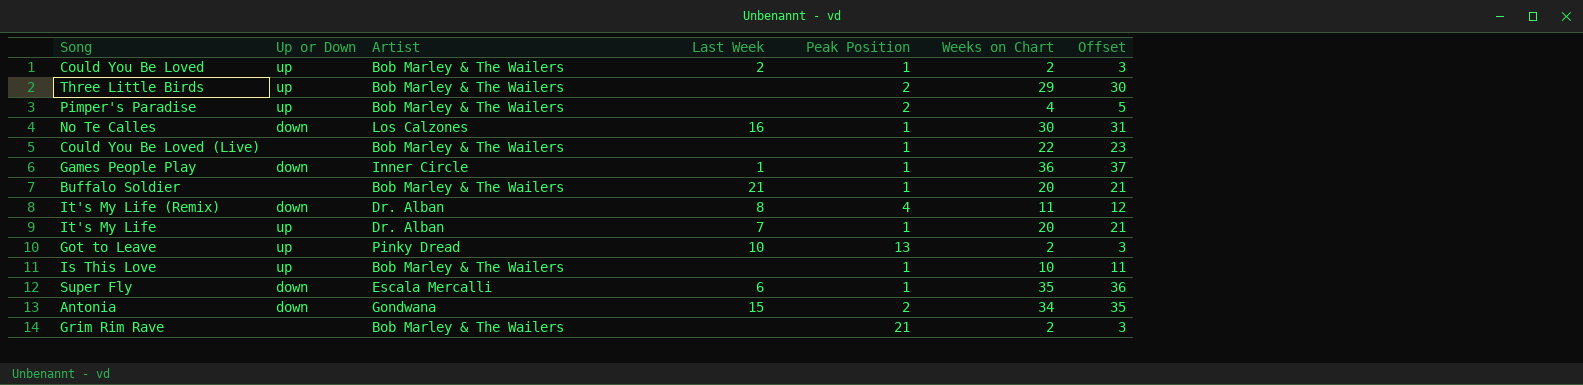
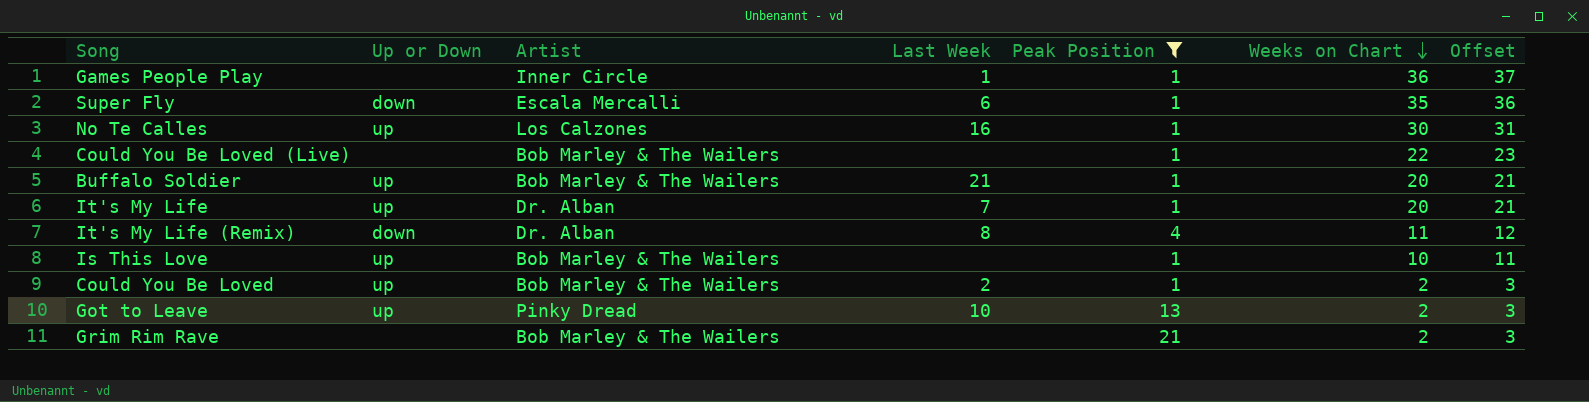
filter: none -> Peak Position != 2
row order: none -> Weeks on Chart descending
Games People Play | Up or Down: down -> none
No Te Calles | Up or Down: down -> up
Buffalo Soldier | Up or Down: none -> up

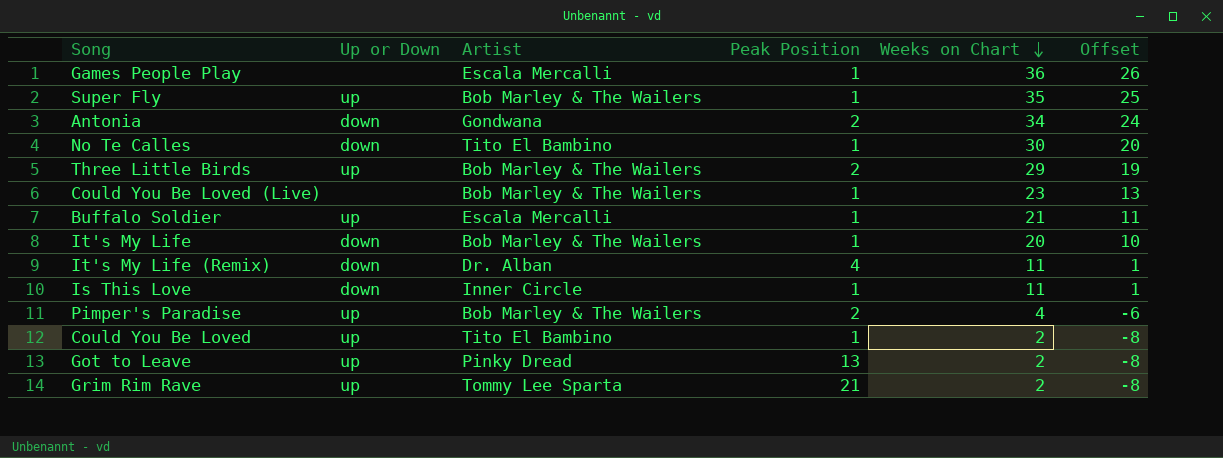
filter: Peak Position != 2 -> none
column Last Week | position: 4 -> none
column Offset | formula: [Weeks on Chart] + 1 -> [Weeks on Chart] - 10
Games People Play | Artist: Inner Circle -> Escala Mercalli
Super Fly | Up or Down: down -> up
Super Fly | Artist: Escala Mercalli -> Bob Marley & The Wailers
No Te Calles | Up or Down: up -> down
No Te Calles | Artist: Los Calzones -> Tito El Bambino
Could You Be Loved (Live) | Weeks on Chart: 22 -> 23
Buffalo Soldier | Artist: Bob Marley & The Wailers -> Escala Mercalli
Buffalo Soldier | Weeks on Chart: 20 -> 21
It's My Life | Up or Down: up -> down
It's My Life | Artist: Dr. Alban -> Bob Marley & The Wailers
Is This Love | Up or Down: up -> down
Is This Love | Artist: Bob Marley & The Wailers -> Inner Circle
Is This Love | Weeks on Chart: 10 -> 11
Could You Be Loved | Artist: Bob Marley & The Wailers -> Tito El Bambino
Grim Rim Rave | Up or Down: none -> up
Grim Rim Rave | Artist: Bob Marley & The Wailers -> Tommy Lee Sparta

